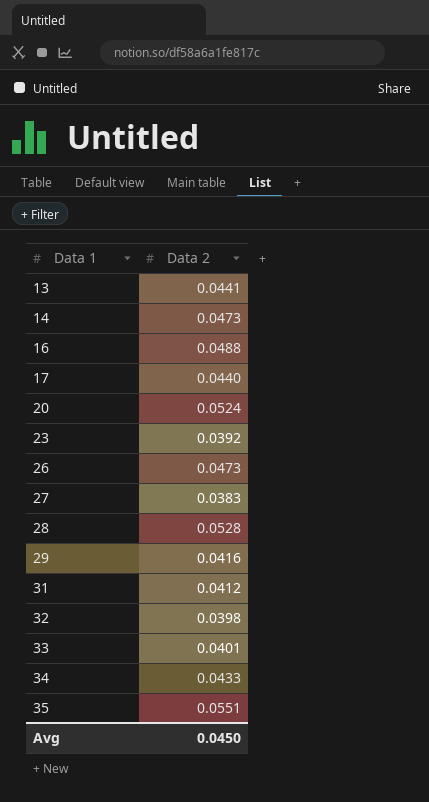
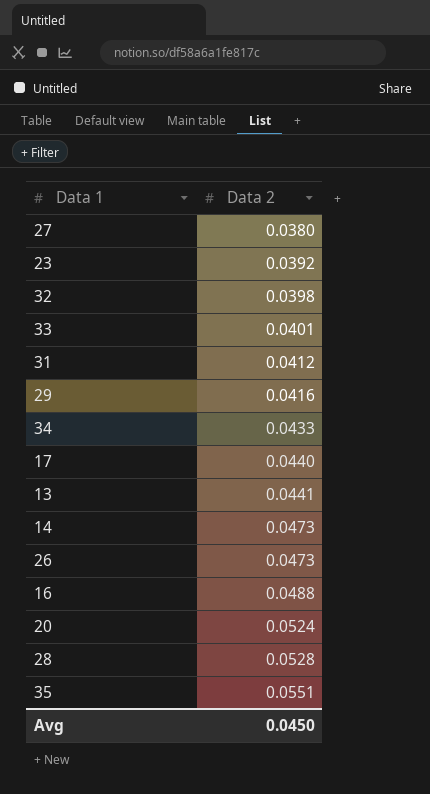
row order: Data 1 ascending -> Data 2 ascending
27 | Data 2: 0.0383 -> 0.0380

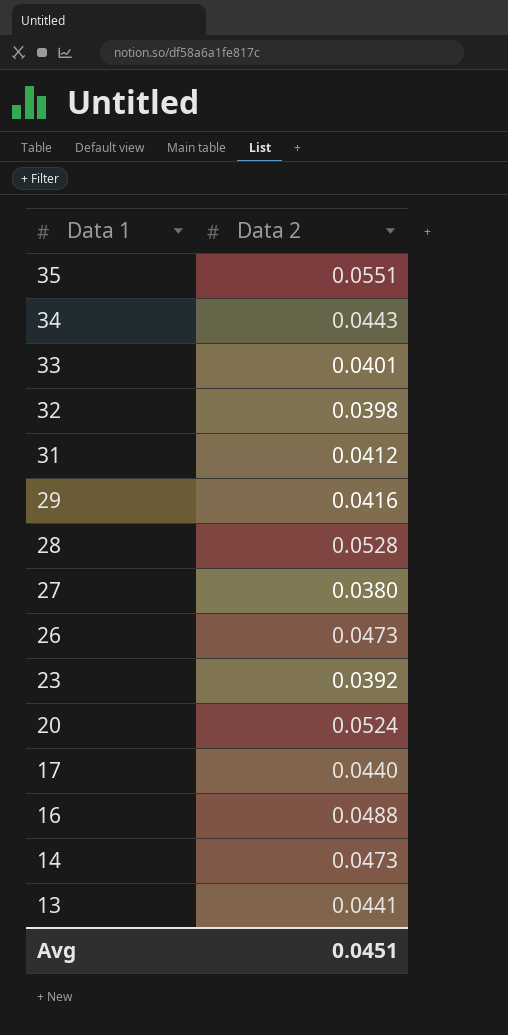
row order: Data 2 ascending -> Data 1 descending
34 | Data 2: 0.0433 -> 0.0443
Avg | Data 2: 0.0450 -> 0.0451

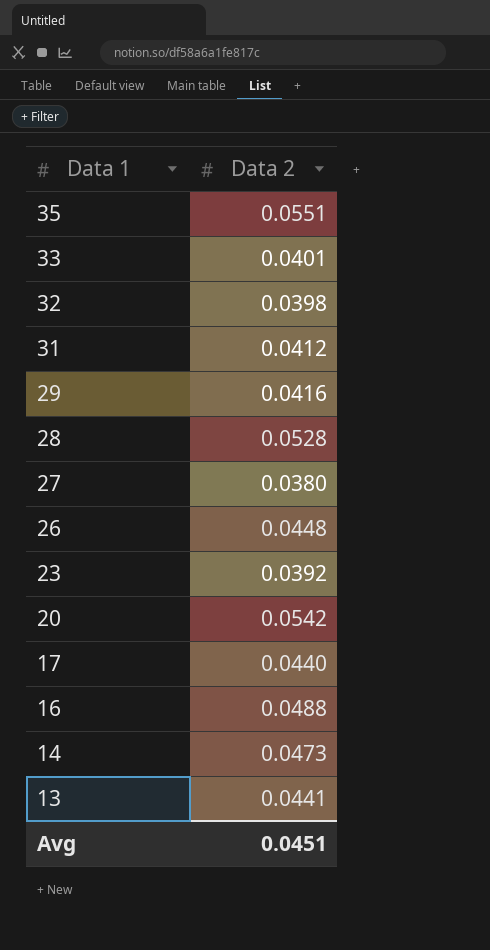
row 34: 0.0443 -> none
26 | Data 2: 0.0473 -> 0.0448
20 | Data 2: 0.0524 -> 0.0542

